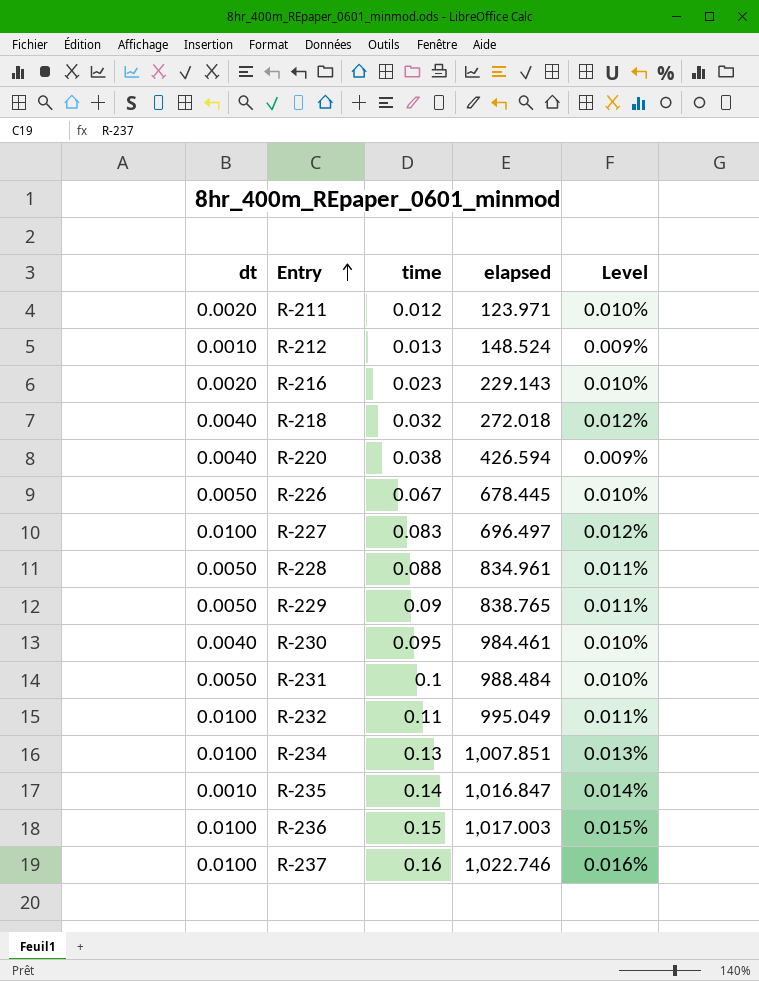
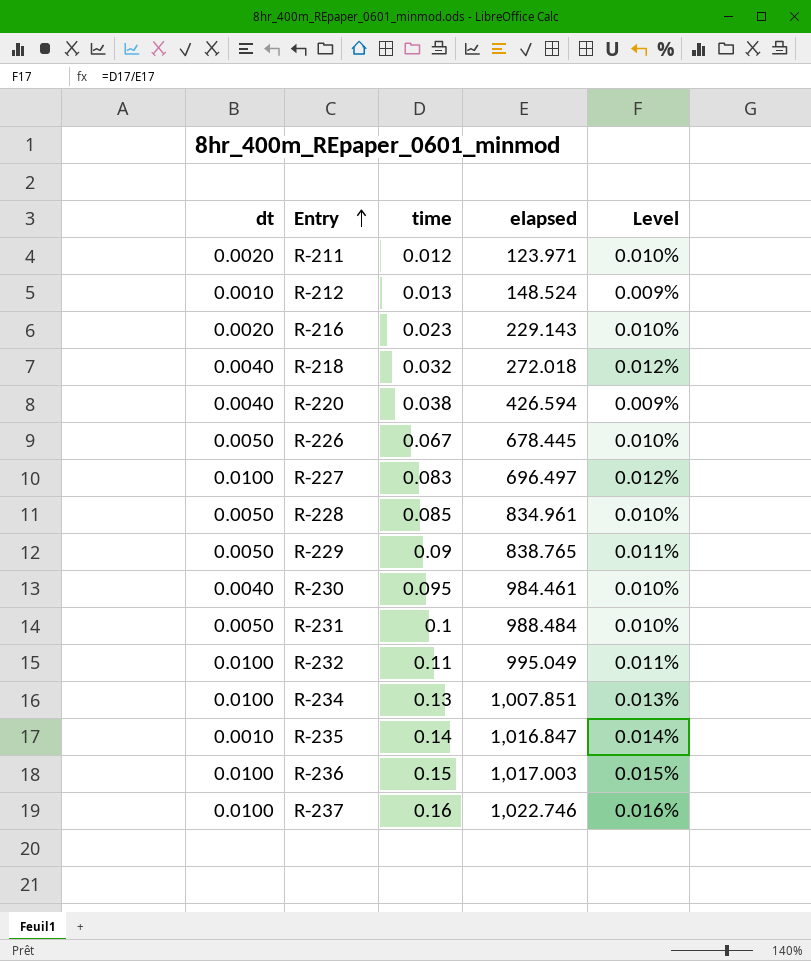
R-228 | time: 0.088 -> 0.085
R-228 | Level: 0.011% -> 0.010%

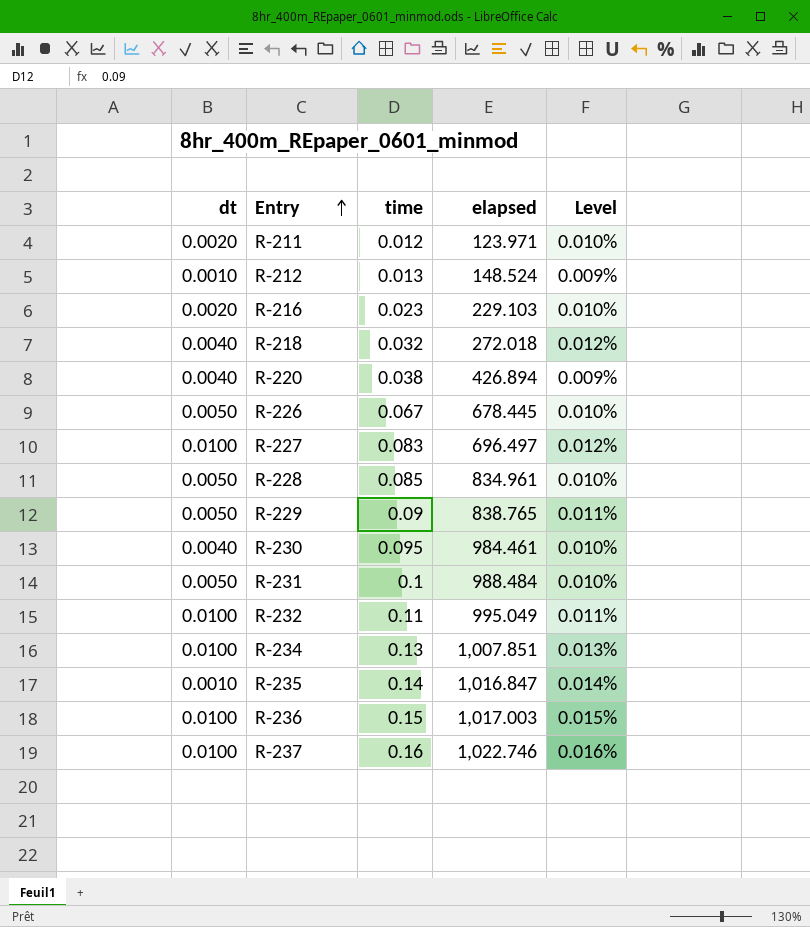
R-216 | elapsed: 229.143 -> 229.103
R-220 | elapsed: 426.594 -> 426.894

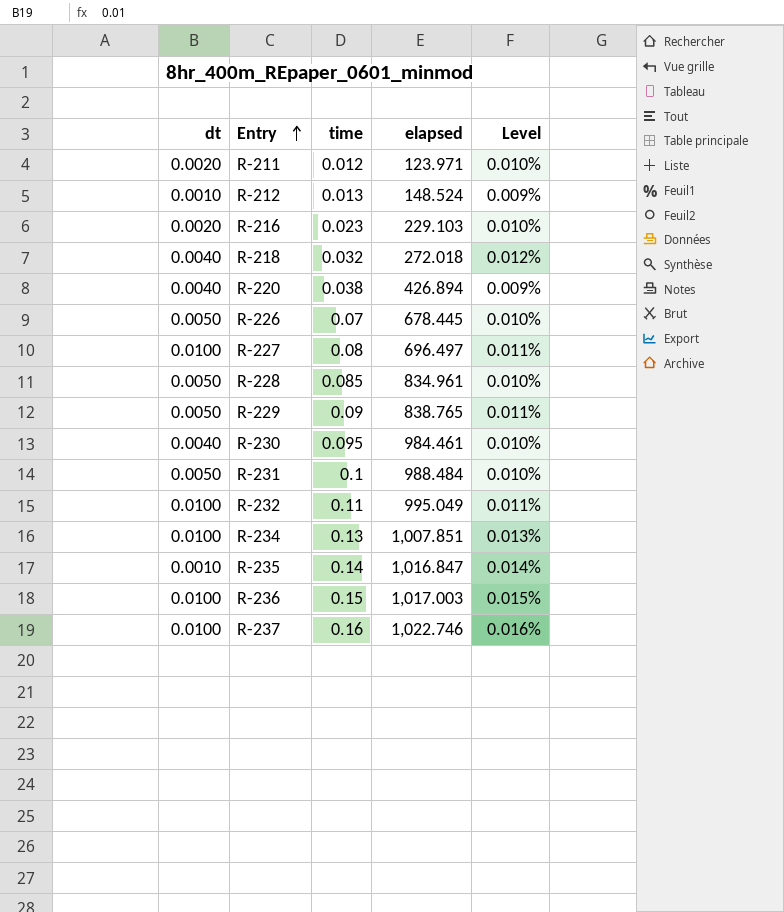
R-226 | time: 0.067 -> 0.07
R-227 | time: 0.083 -> 0.08
R-227 | Level: 0.012% -> 0.011%

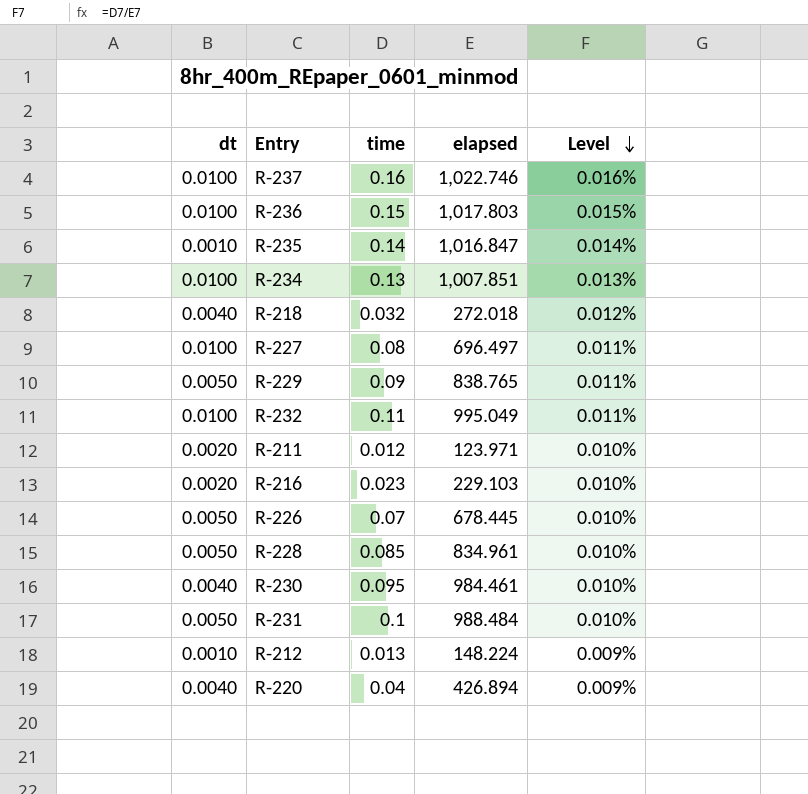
row order: Entry ascending -> Level descending
R-236 | elapsed: 1,017.003 -> 1,017.803
R-212 | elapsed: 148.524 -> 148.224
R-220 | time: 0.038 -> 0.04

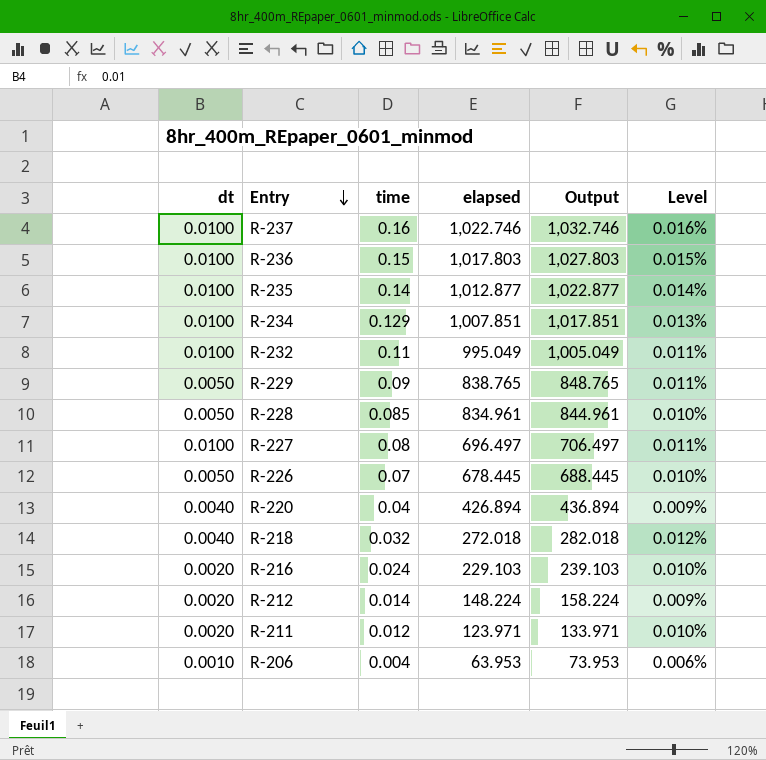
row order: Level descending -> Entry descending
column Output | formula: none -> [elapsed] + 10
row R-230: 0.0040 | 0.095 | 984.461 | 0.010% -> none
row R-231: 0.0050 | 0.1 | 988.484 | 0.010% -> none
R-235 | dt: 0.0010 -> 0.0100
R-235 | elapsed: 1,016.847 -> 1,012.877
R-234 | time: 0.13 -> 0.129
R-216 | time: 0.023 -> 0.024
R-212 | dt: 0.0010 -> 0.0020
R-212 | time: 0.013 -> 0.014
row R-206: none -> 0.0010 | 0.004 | 63.953 | 73.953 | 0.006%

